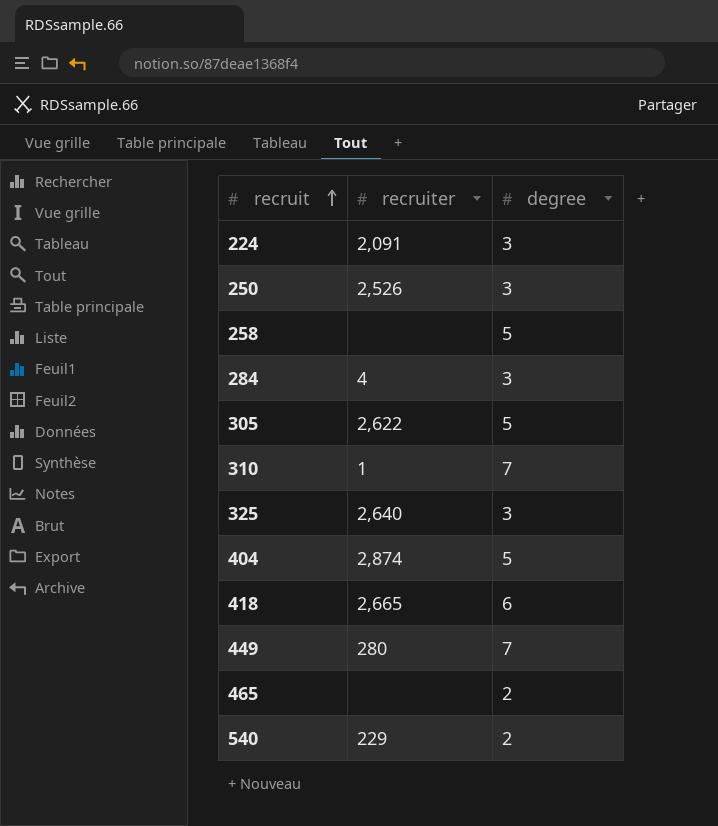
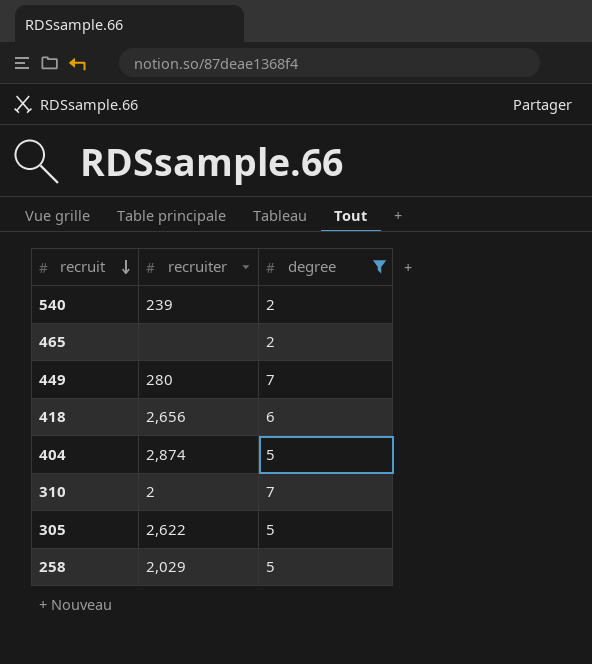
filter: none -> degree != 3
row order: recruit ascending -> recruit descending
540 | recruiter: 229 -> 239
418 | recruiter: 2,665 -> 2,656
310 | recruiter: 1 -> 2
258 | recruiter: none -> 2,029

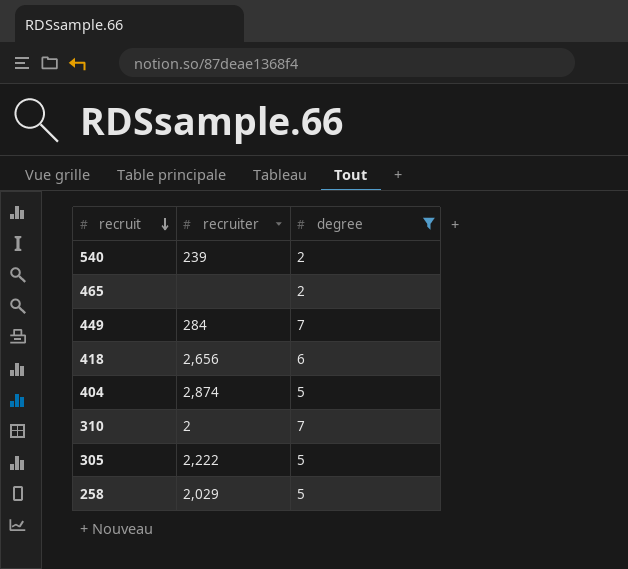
449 | recruiter: 280 -> 284
305 | recruiter: 2,622 -> 2,222

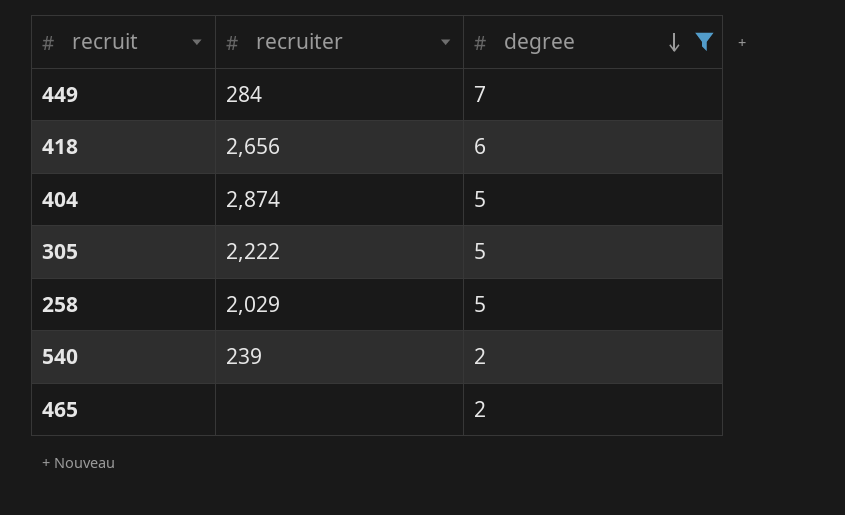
row order: recruit descending -> degree descending
row 310: 2 | 7 -> none

